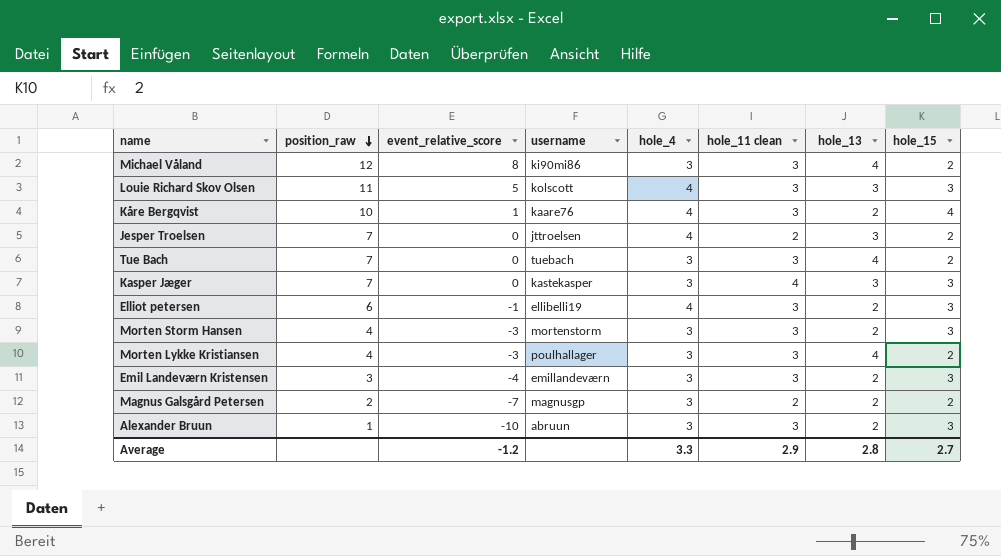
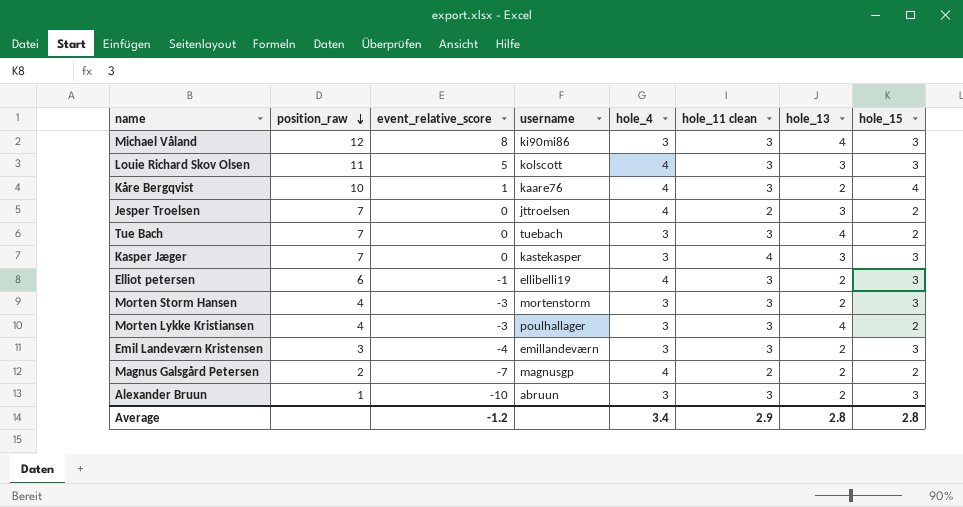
Michael Våland | hole_15: 2 -> 3
Magnus Galsgård Petersen | hole_4: 3 -> 4
Average | hole_4: 3.3 -> 3.4
Average | hole_15: 2.7 -> 2.8

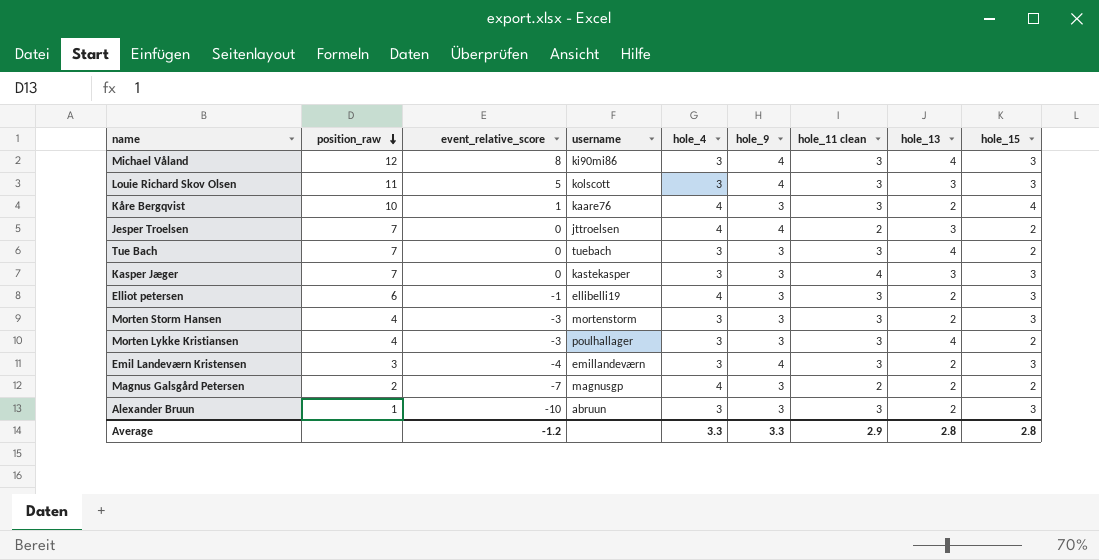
column hole_9 | position: none -> 6
Louie Richard Skov Olsen | hole_4: 4 -> 3
Average | hole_4: 3.4 -> 3.3

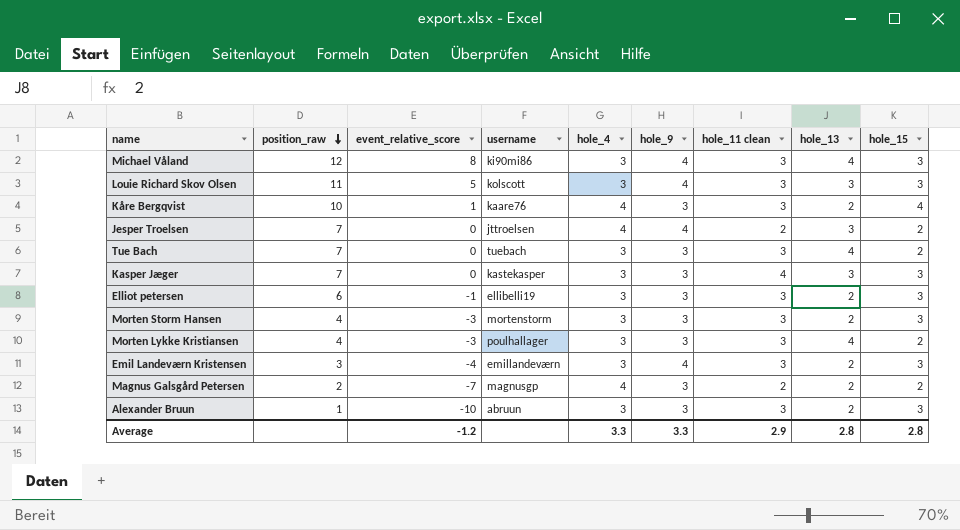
Elliot petersen | hole_4: 4 -> 3

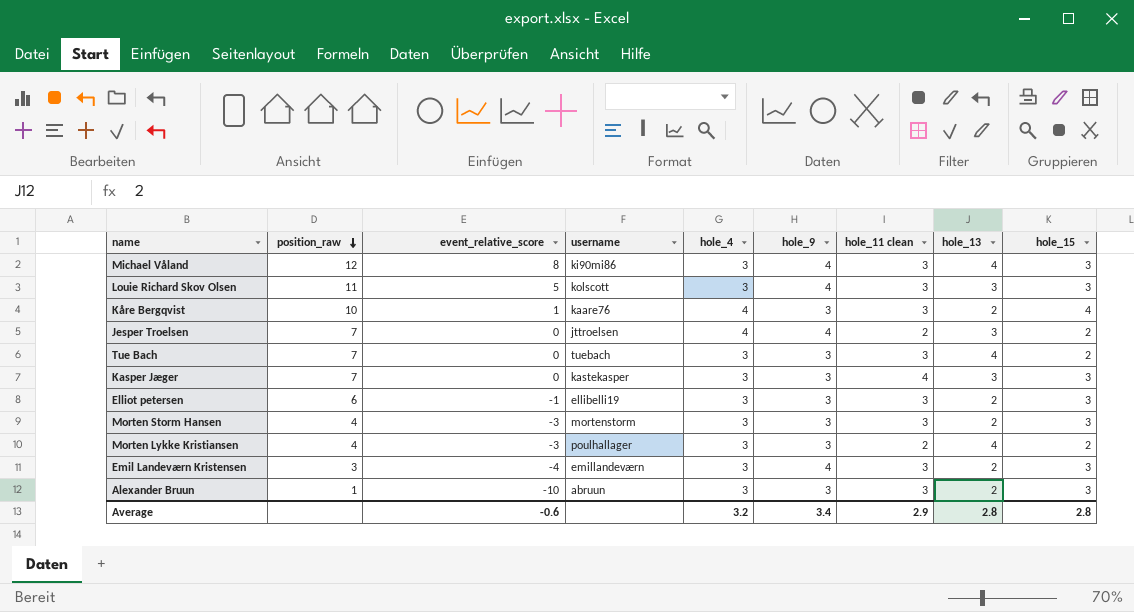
row Magnus Galsgård Petersen: 2 | -7 | magnusgp | 4 | 3 | 2 | 2 | 2 -> none
Morten Lykke Kristiansen | hole_11 clean: 3 -> 2
Average | event_relative_score: -1.2 -> -0.6
Average | hole_4: 3.3 -> 3.2
Average | hole_9: 3.3 -> 3.4

